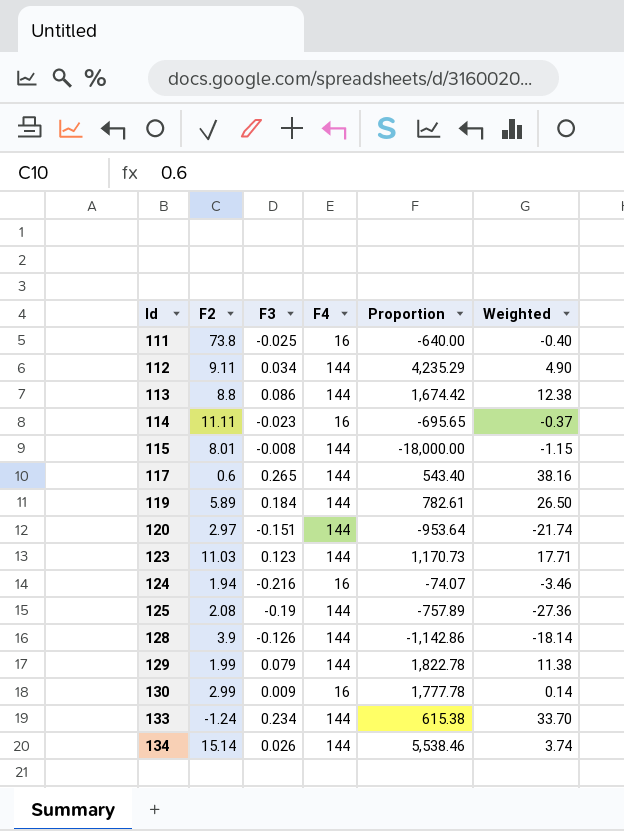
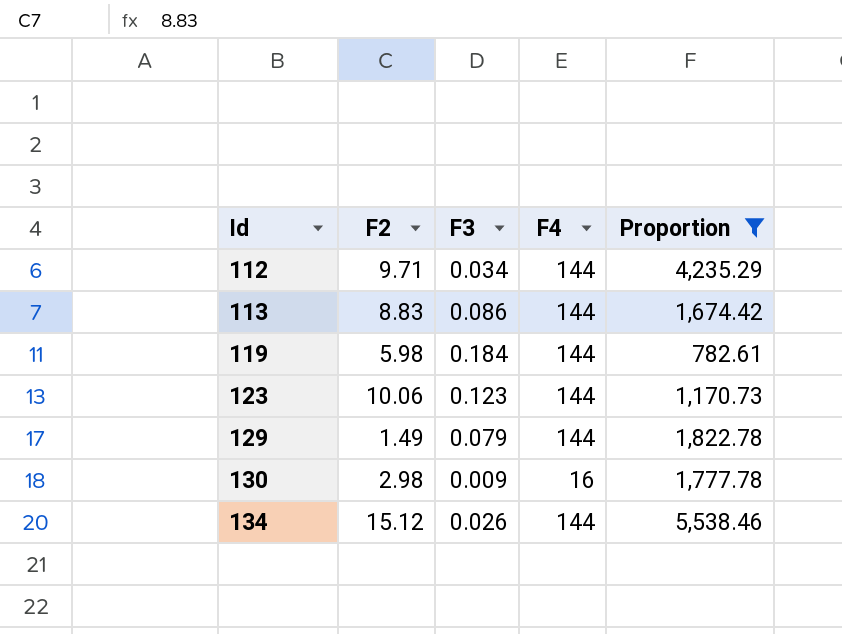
filter: none -> Proportion >= 782.61
column Weighted | formula: [F3] * [F4] -> none
112 | F2: 9.11 -> 9.71
113 | F2: 8.8 -> 8.83
119 | F2: 5.89 -> 5.98
123 | F2: 11.03 -> 10.06
129 | F2: 1.99 -> 1.49
130 | F2: 2.99 -> 2.98
134 | F2: 15.14 -> 15.12

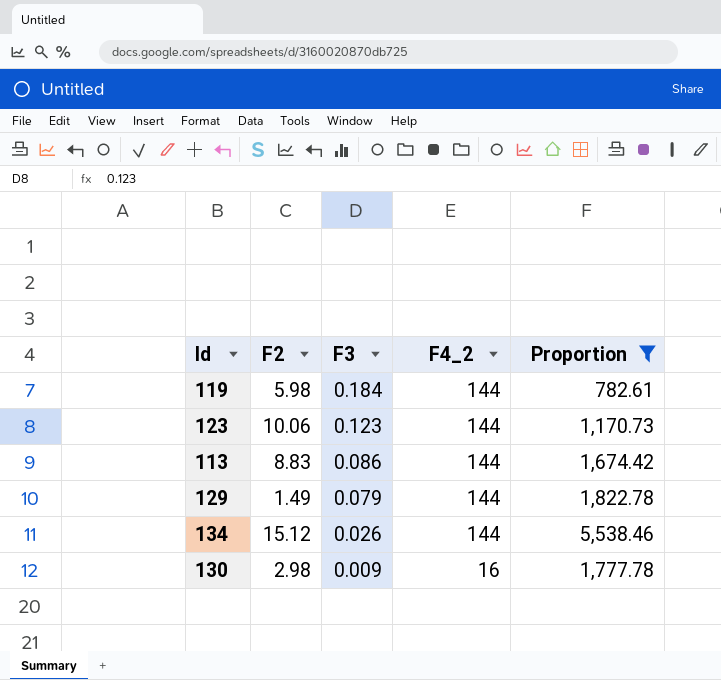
row order: Id ascending -> F3 descending
column name: F4 -> F4_2
row 112: 9.71 | 0.034 | 144 | 4,235.29 -> none

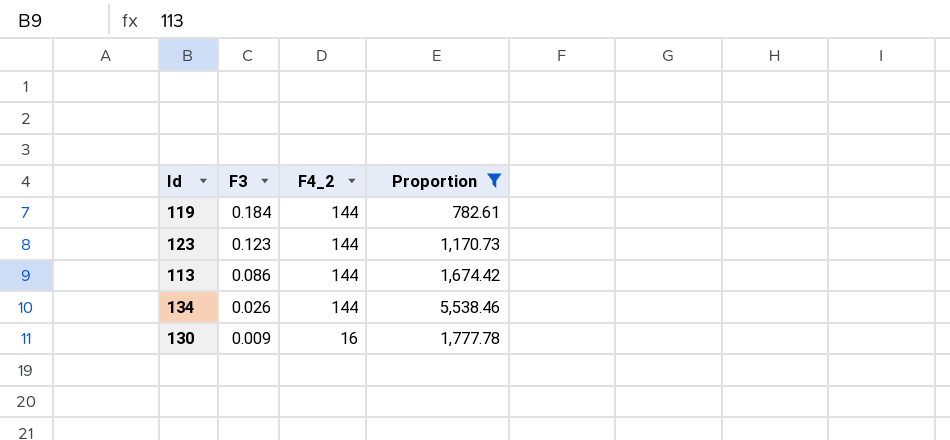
column F2 | position: 2 -> none
row 129: 1.49 | 0.079 | 144 | 1,822.78 -> none

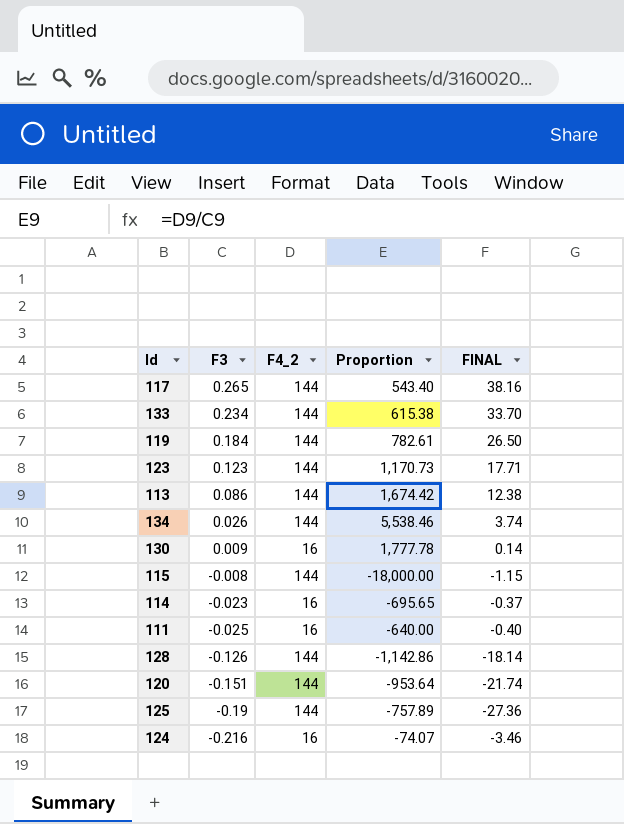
filter: Proportion >= 782.61 -> none
column FINAL | formula: none -> [F3] * [F4_2]

